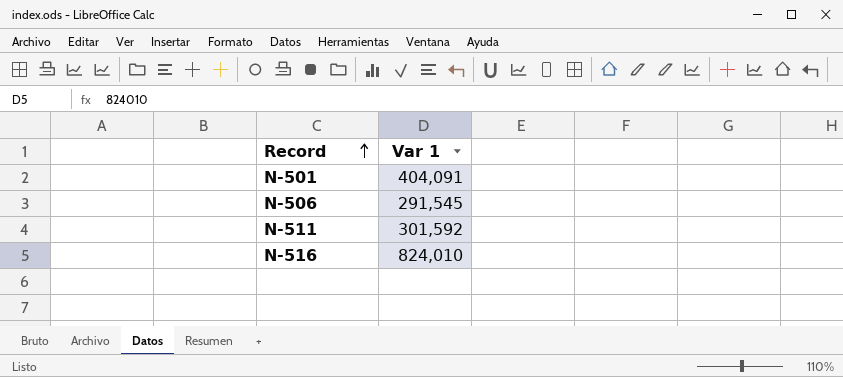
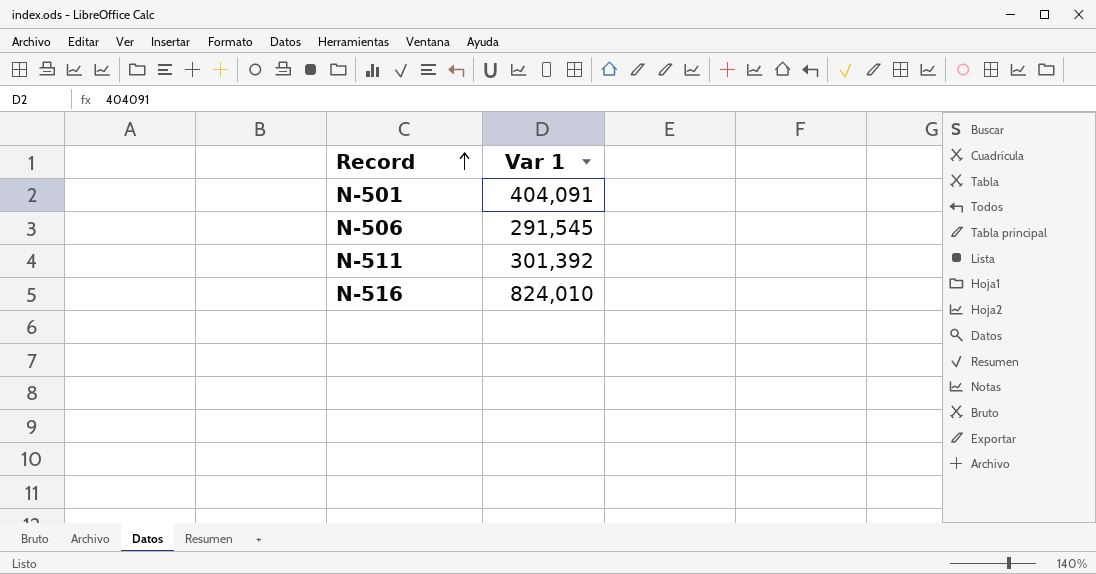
N-511 | Var 1: 301,592 -> 301,392

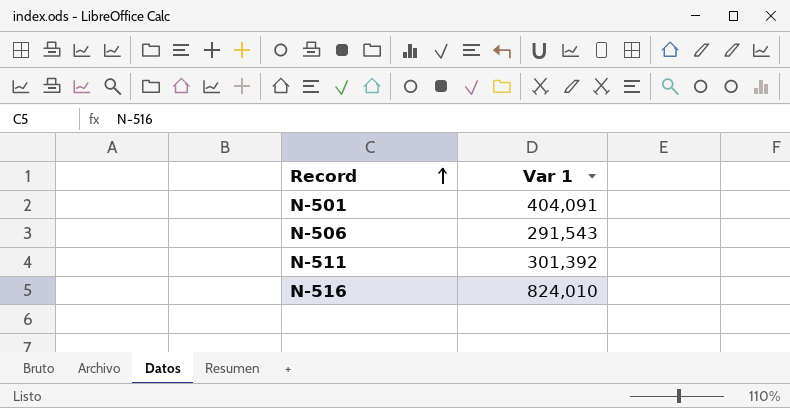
N-506 | Var 1: 291,545 -> 291,543

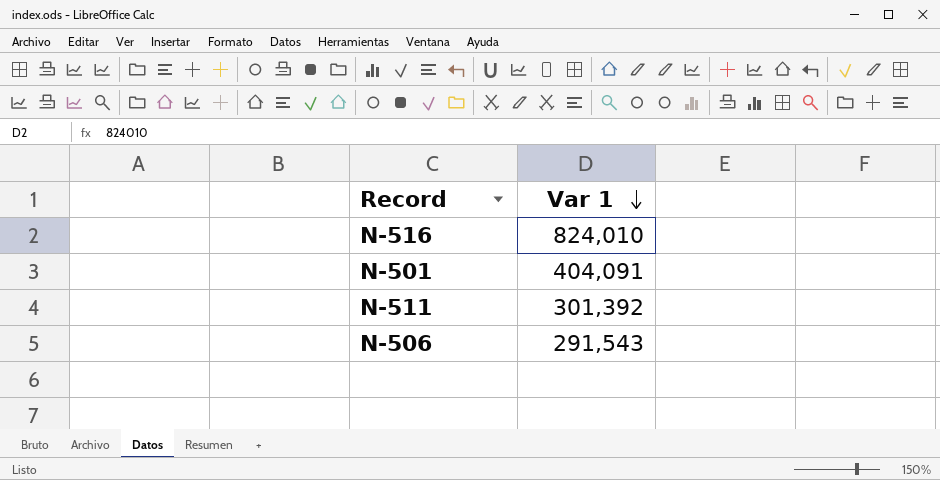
row order: Record ascending -> Var 1 descending

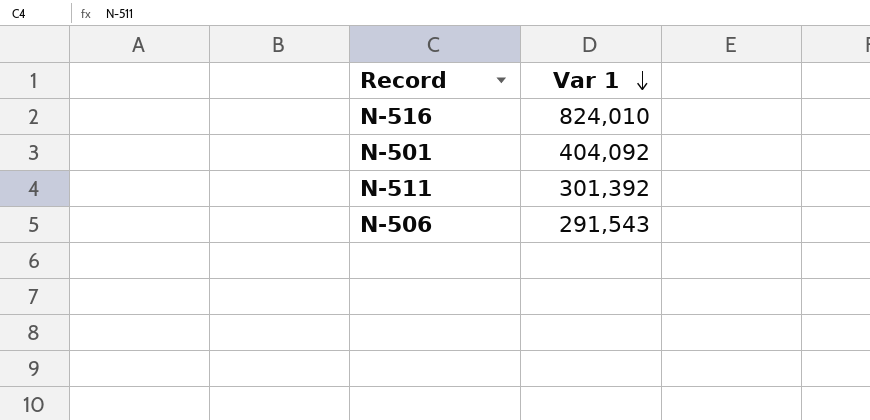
N-501 | Var 1: 404,091 -> 404,092

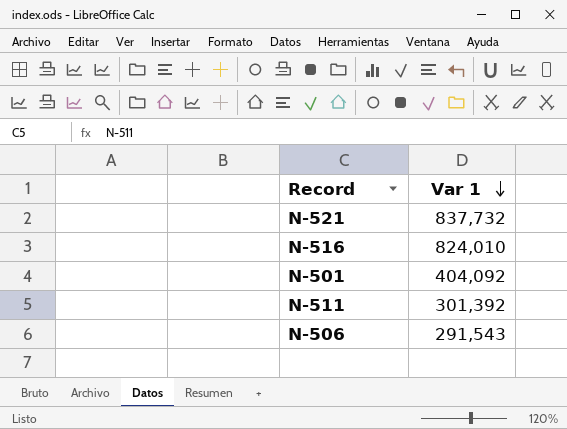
row N-521: none -> 837,732

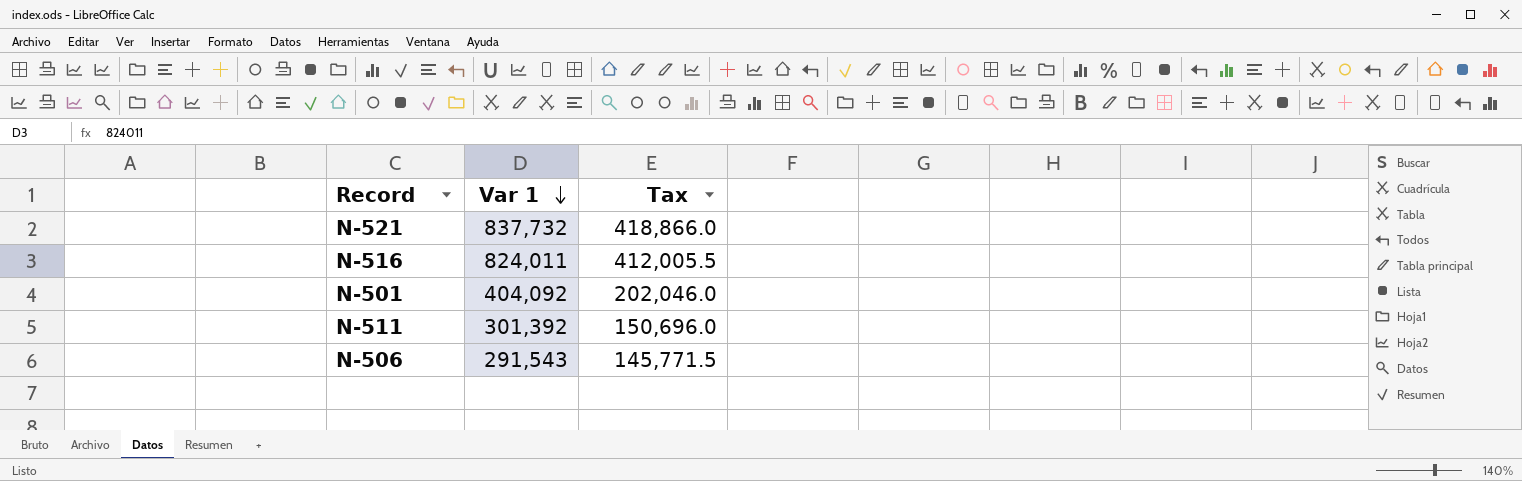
column Tax | formula: none -> [Var 1] * 0.5
N-516 | Var 1: 824,010 -> 824,011

